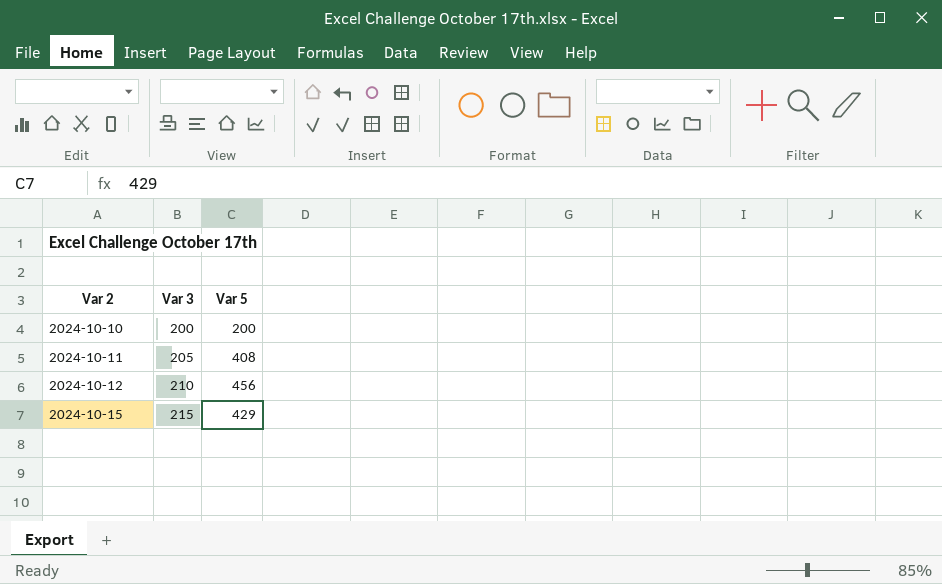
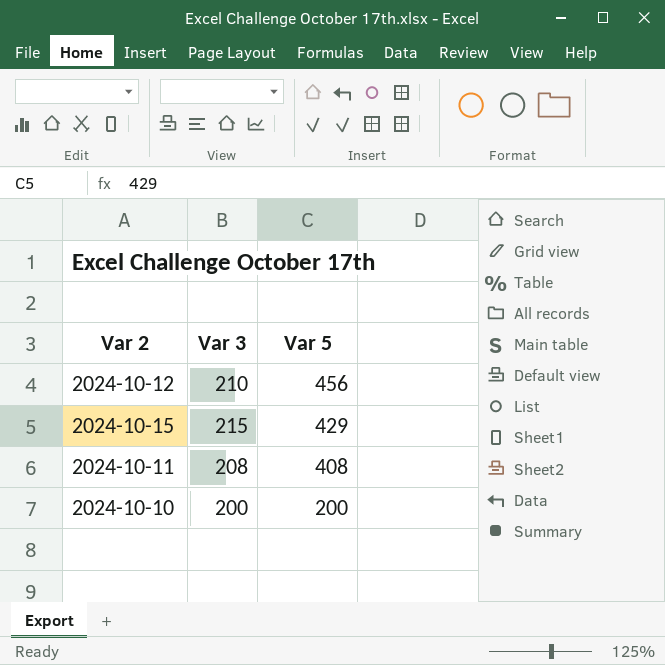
row order: Var 2 ascending -> Var 5 descending
2024-10-11 | Var 3: 205 -> 208

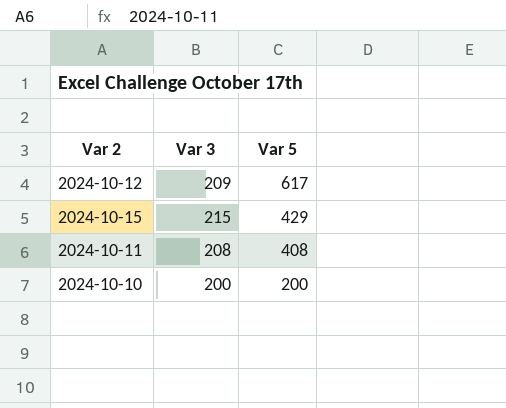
2024-10-12 | Var 3: 210 -> 209
2024-10-12 | Var 5: 456 -> 617

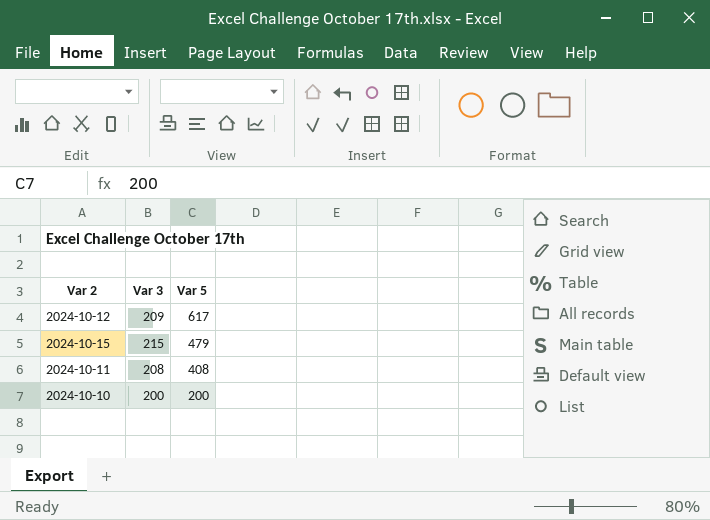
2024-10-15 | Var 5: 429 -> 479

